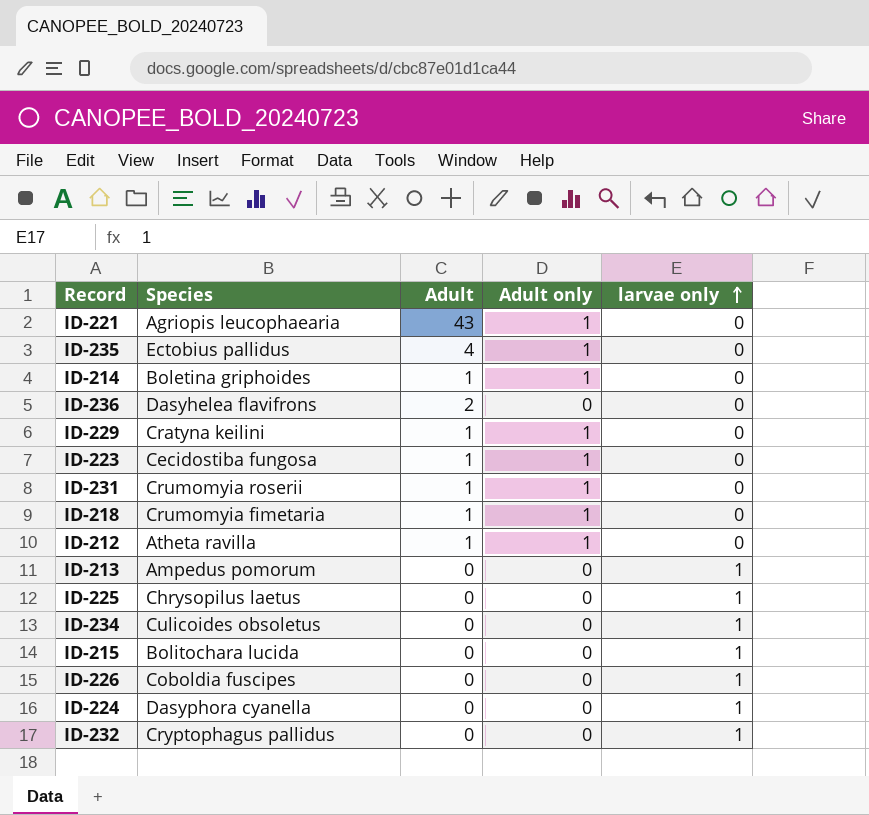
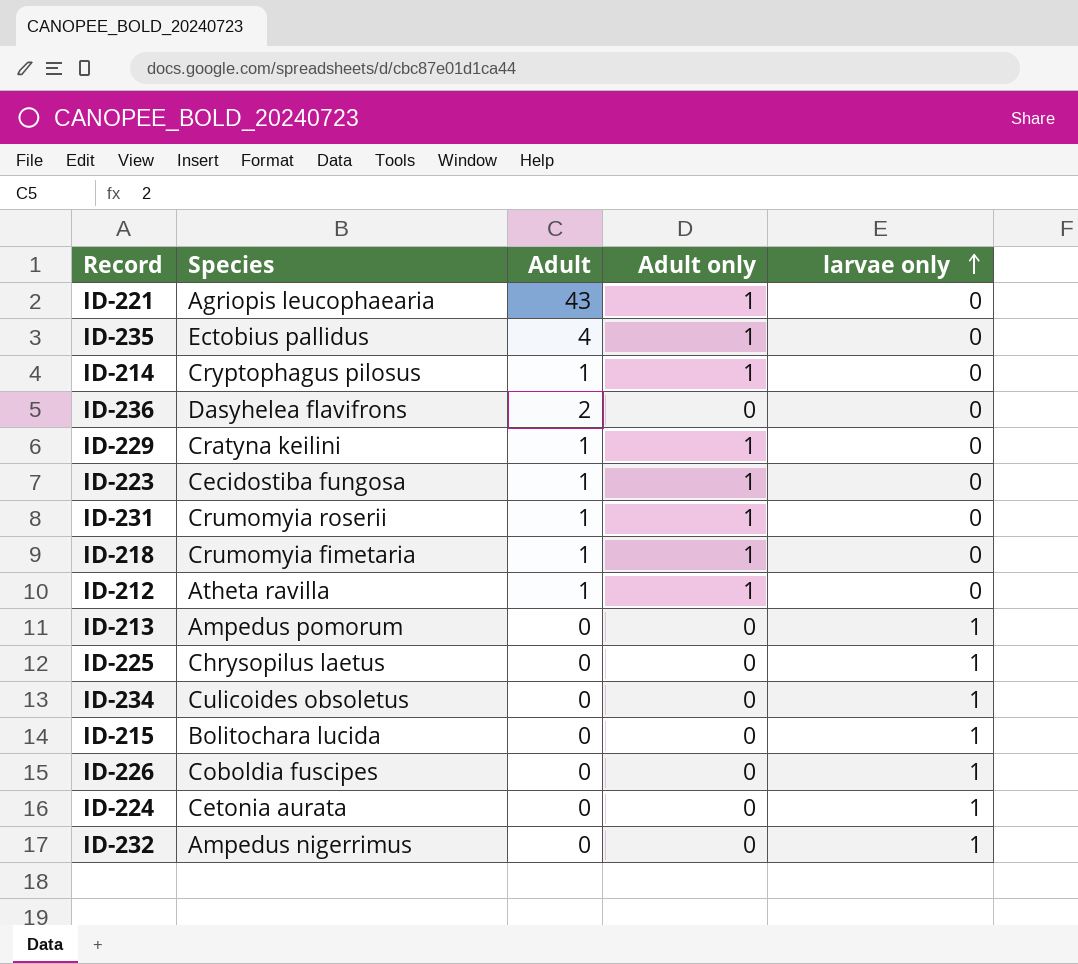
ID-214 | Species: Boletina griphoides -> Cryptophagus pilosus
ID-224 | Species: Dasyphora cyanella -> Cetonia aurata
ID-232 | Species: Cryptophagus pallidus -> Ampedus nigerrimus

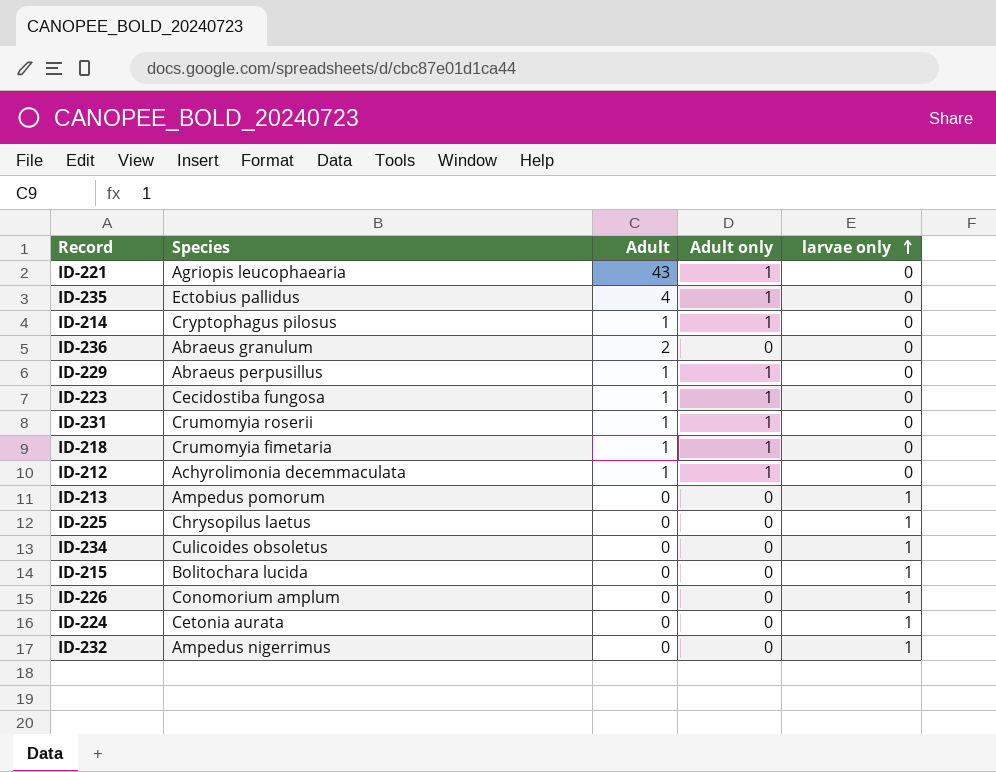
ID-236 | Species: Dasyhelea flavifrons -> Abraeus granulum
ID-229 | Species: Cratyna keilini -> Abraeus perpusillus
ID-212 | Species: Atheta ravilla -> Achyrolimonia decemmaculata
ID-226 | Species: Coboldia fuscipes -> Conomorium amplum

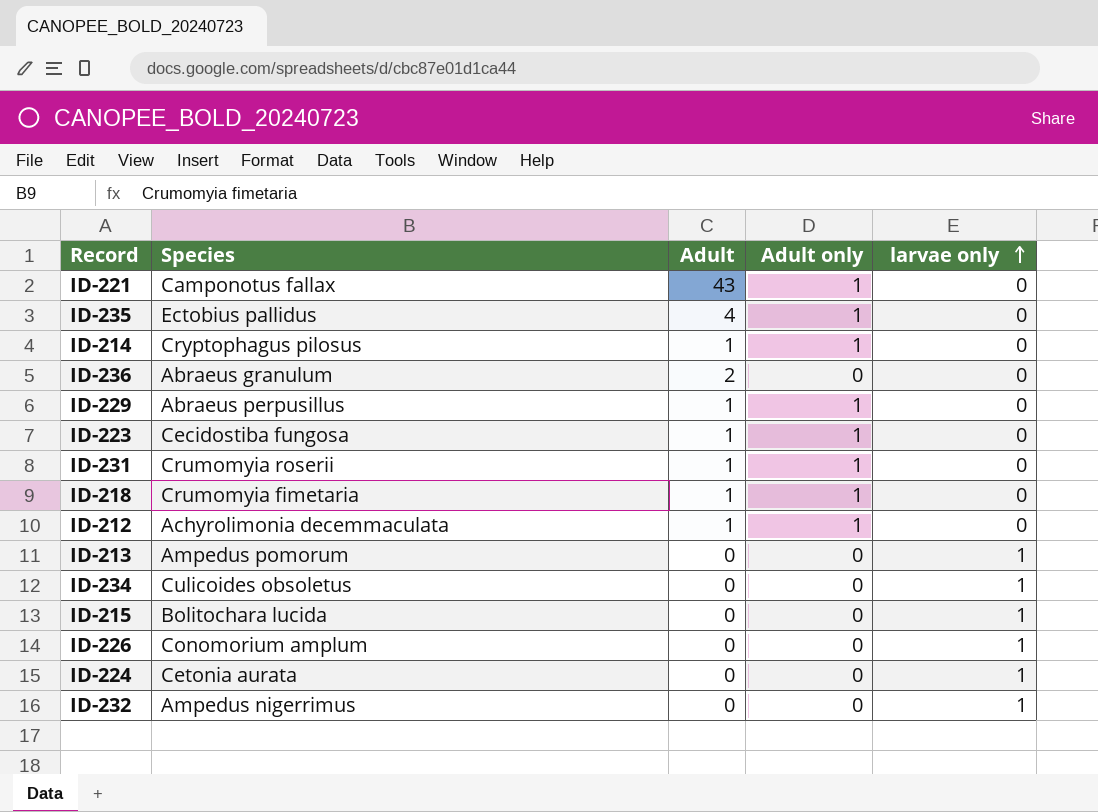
row ID-225: Chrysopilus laetus | 0 | 0 | 1 -> none
ID-221 | Species: Agriopis leucophaearia -> Camponotus fallax

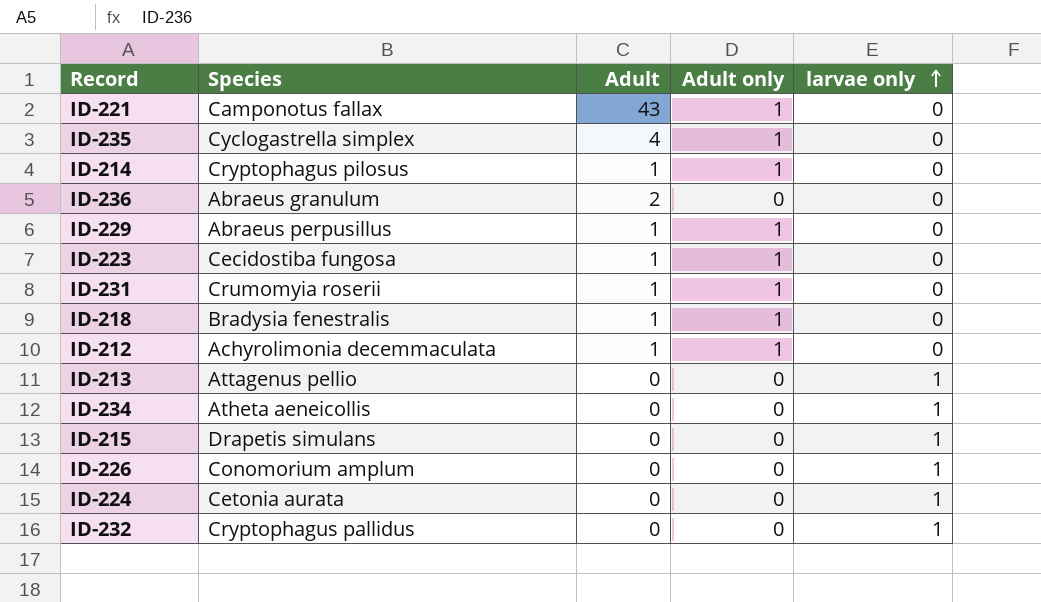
ID-235 | Species: Ectobius pallidus -> Cyclogastrella simplex
ID-218 | Species: Crumomyia fimetaria -> Bradysia fenestralis
ID-213 | Species: Ampedus pomorum -> Attagenus pellio
ID-234 | Species: Culicoides obsoletus -> Atheta aeneicollis
ID-215 | Species: Bolitochara lucida -> Drapetis simulans
ID-232 | Species: Ampedus nigerrimus -> Cryptophagus pallidus

